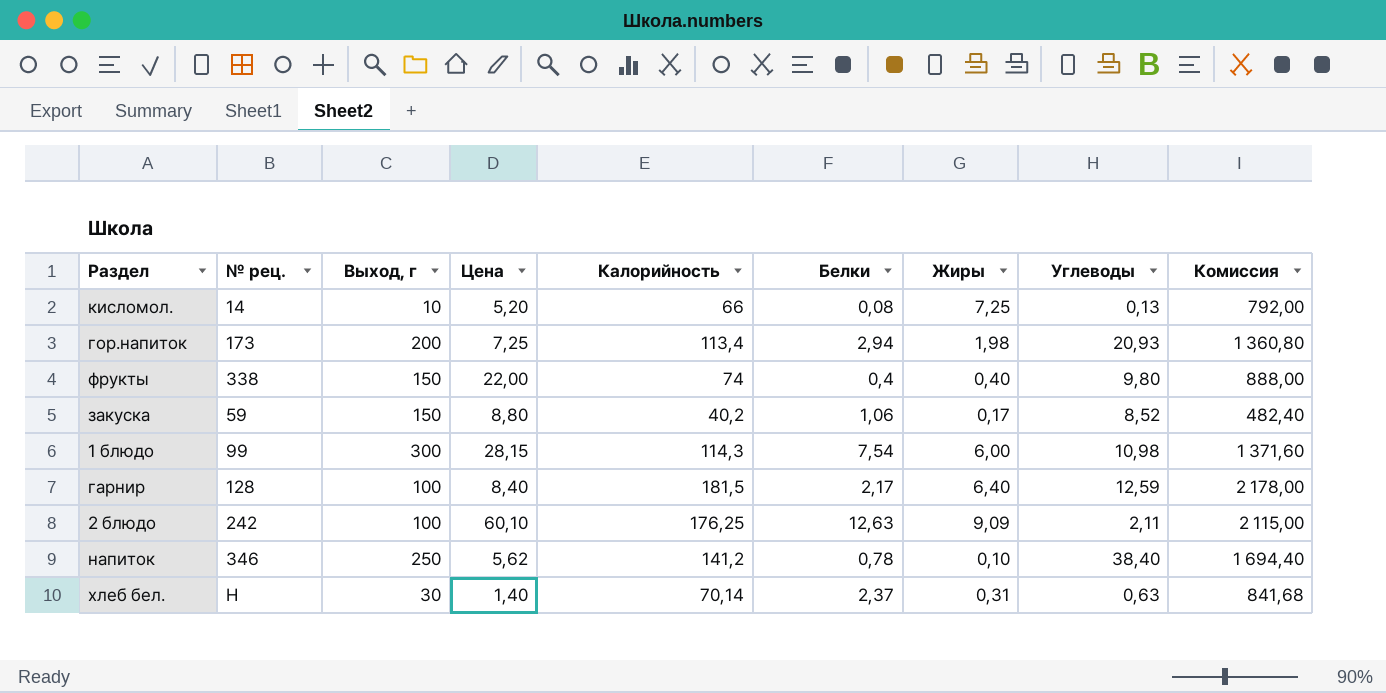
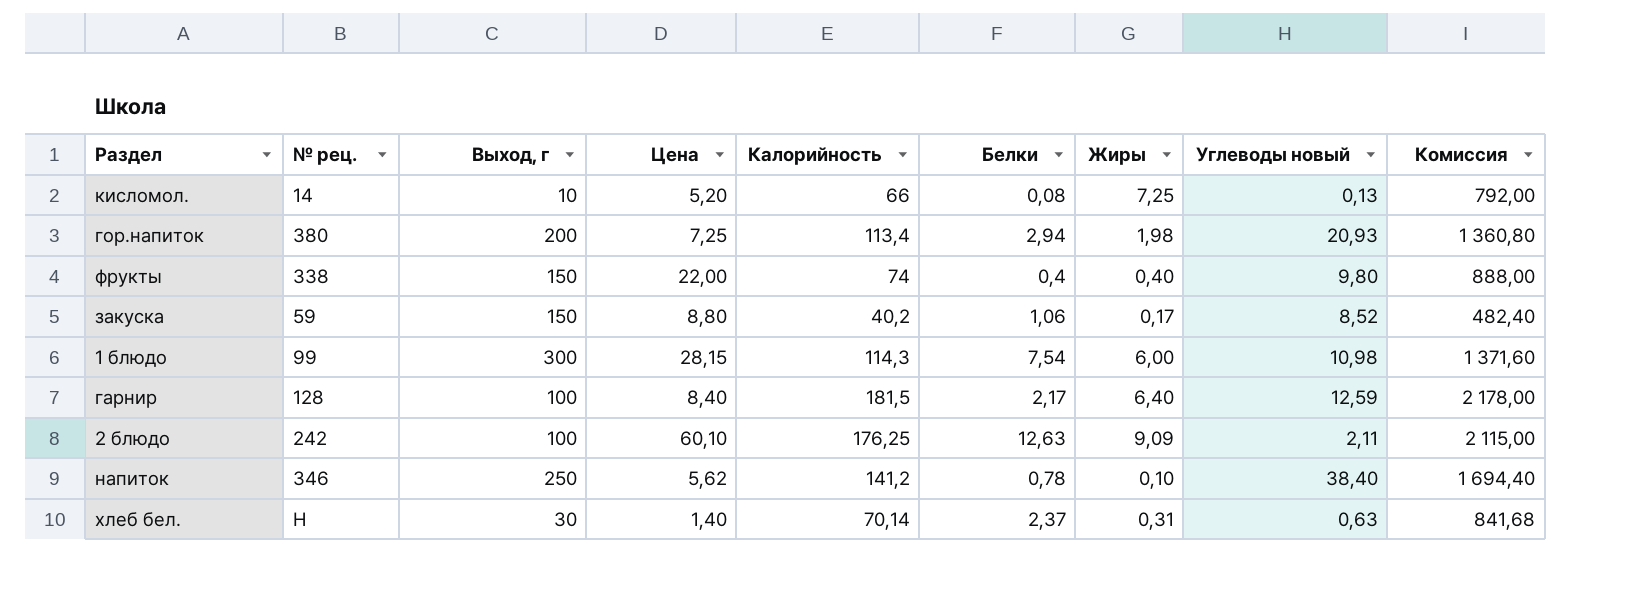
column name: Углеводы -> Углеводы новый
гор.напиток | № рец.: 173 -> 380

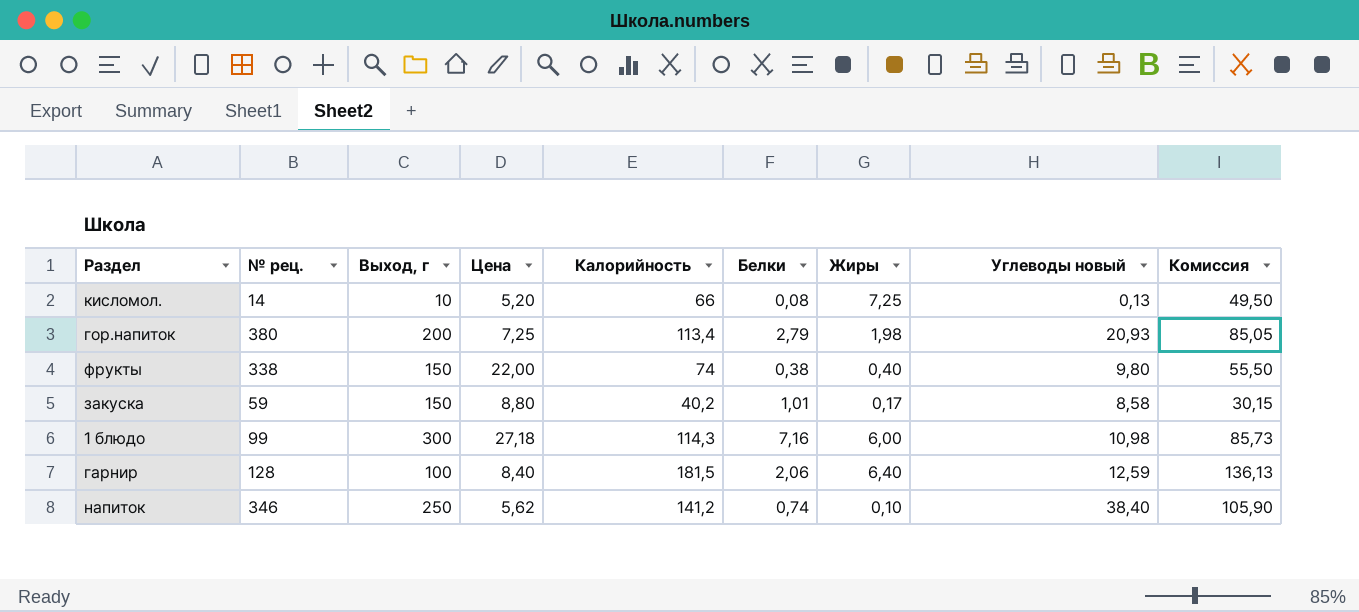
column Комиссия | formula: [Калорийность] * 12 -> [Калорийность] * 0,75
row 2 блюдо: 242 | 100 | 60,10 | 176,25 | 12,63 | 9,09 | 2,11 | 2 115,00 -> none
row хлеб бел.: Н | 30 | 1,40 | 70,14 | 2,37 | 0,31 | 0,63 | 841,68 -> none
гор.напиток | Белки: 2,94 -> 2,79
фрукты | Белки: 0,4 -> 0,38
закуска | Белки: 1,06 -> 1,01
закуска | Углеводы новый: 8,52 -> 8,58
1 блюдо | Цена: 28,15 -> 27,18
1 блюдо | Белки: 7,54 -> 7,16
гарнир | Белки: 2,17 -> 2,06
напиток | Белки: 0,78 -> 0,74

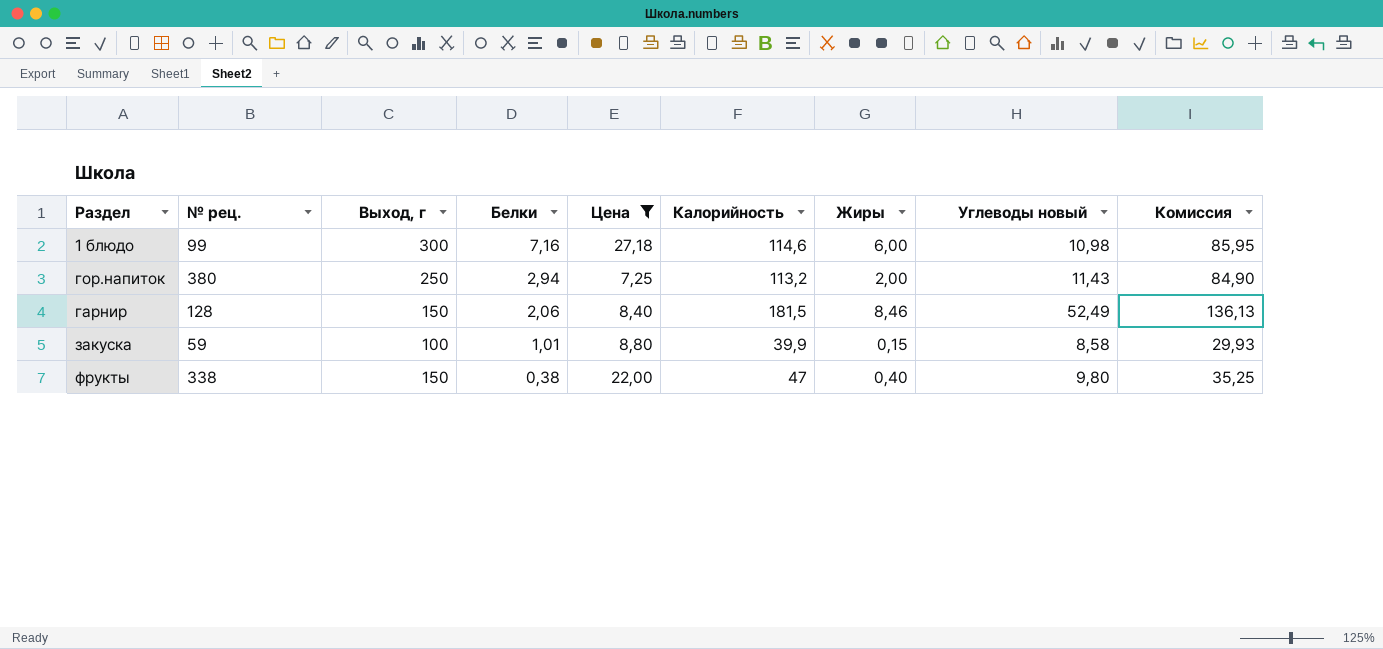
filter: none -> Цена >= 7,25
row order: none -> Белки descending
column Белки | position: 6 -> 4
1 блюдо | Калорийность: 114,3 -> 114,6
1 блюдо | Комиссия: 85,73 -> 85,95
гор.напиток | Выход, г: 200 -> 250
гор.напиток | Белки: 2,79 -> 2,94
гор.напиток | Калорийность: 113,4 -> 113,2
гор.напиток | Жиры: 1,98 -> 2,00
гор.напиток | Углеводы новый: 20,93 -> 11,43
гор.напиток | Комиссия: 85,05 -> 84,90
гарнир | Выход, г: 100 -> 150
гарнир | Жиры: 6,40 -> 8,46
гарнир | Углеводы новый: 12,59 -> 52,49
закуска | Выход, г: 150 -> 100
закуска | Калорийность: 40,2 -> 39,9
закуска | Жиры: 0,17 -> 0,15
закуска | Комиссия: 30,15 -> 29,93
фрукты | Калорийность: 74 -> 47
фрукты | Комиссия: 55,50 -> 35,25

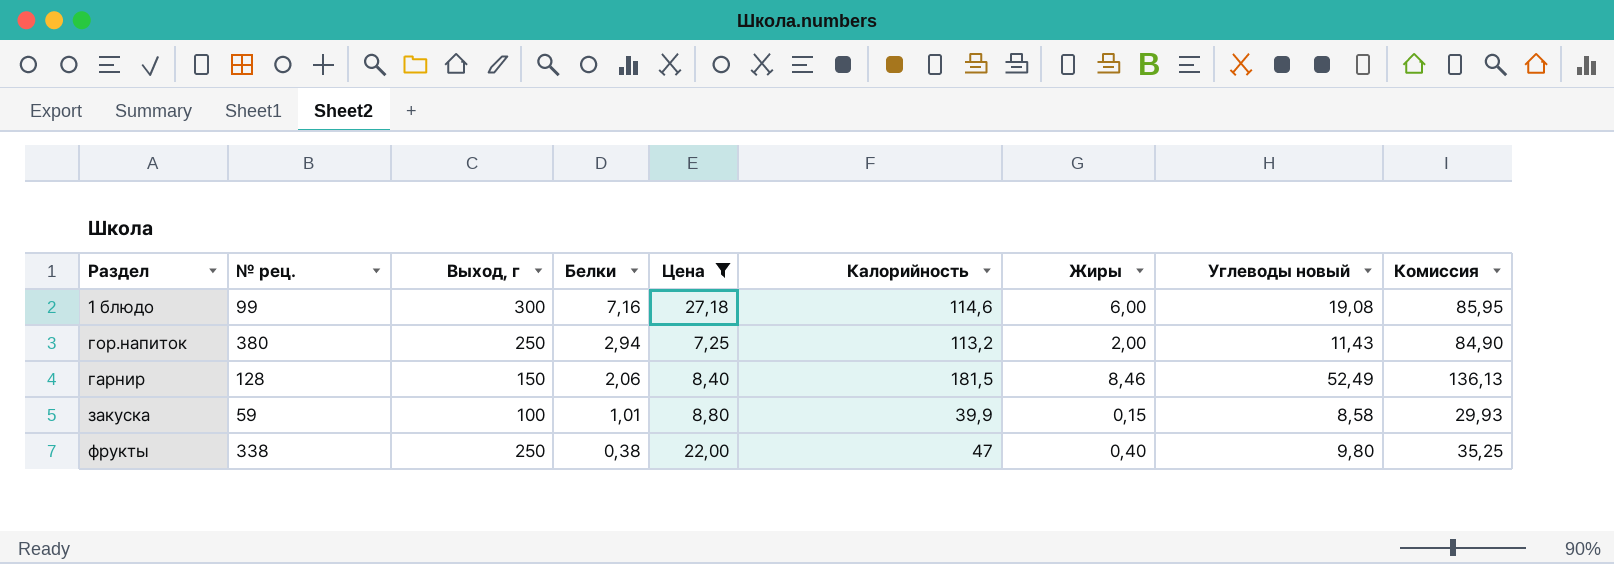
1 блюдо | Углеводы новый: 10,98 -> 19,08
фрукты | Выход, г: 150 -> 250

